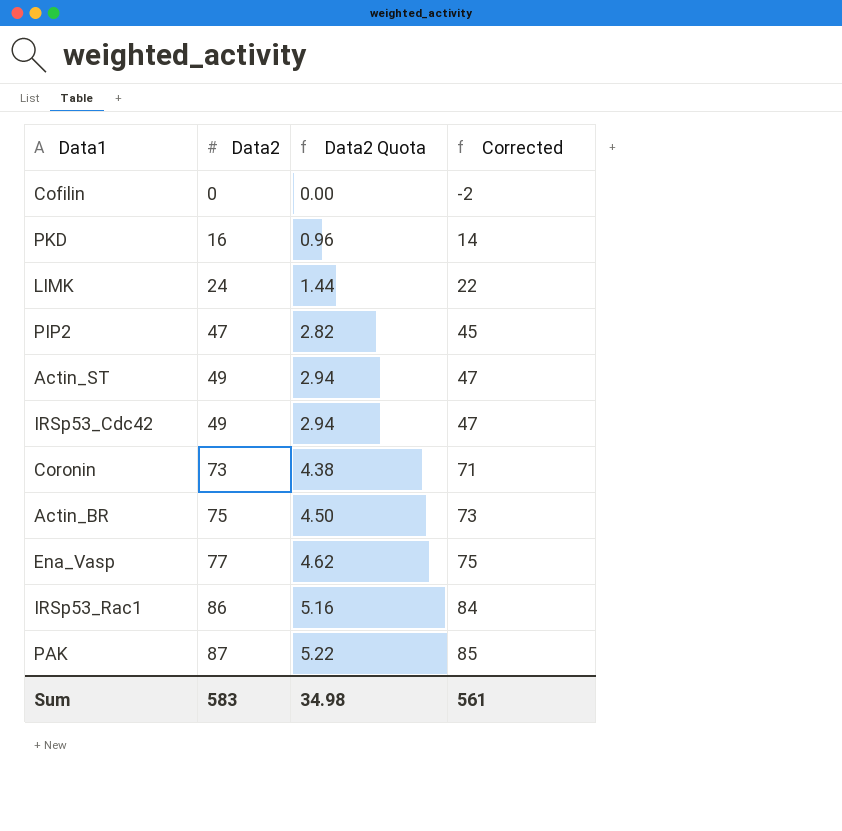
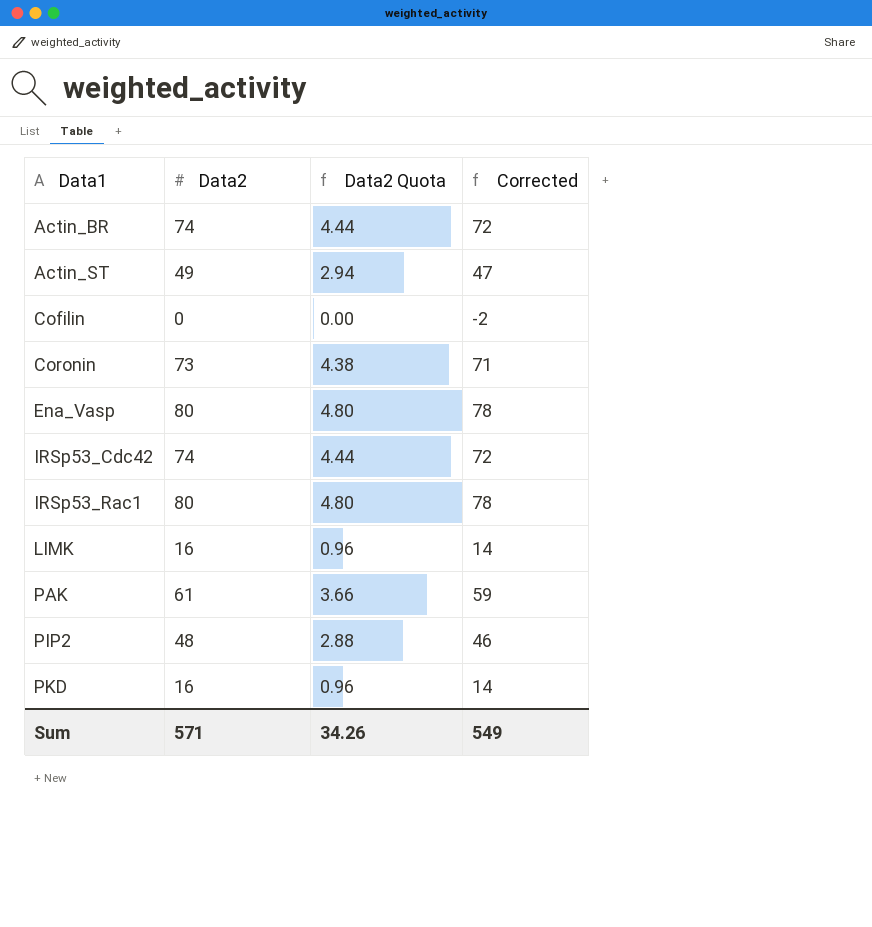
row order: Data2 ascending -> Data1 ascending
Actin_BR | Data2: 75 -> 74
Actin_BR | Data2 Quota: 4.50 -> 4.44
Actin_BR | Corrected: 73 -> 72
Ena_Vasp | Data2: 77 -> 80
Ena_Vasp | Data2 Quota: 4.62 -> 4.80
Ena_Vasp | Corrected: 75 -> 78
IRSp53_Cdc42 | Data2: 49 -> 74
IRSp53_Cdc42 | Data2 Quota: 2.94 -> 4.44
IRSp53_Cdc42 | Corrected: 47 -> 72
IRSp53_Rac1 | Data2: 86 -> 80
IRSp53_Rac1 | Data2 Quota: 5.16 -> 4.80
IRSp53_Rac1 | Corrected: 84 -> 78
LIMK | Data2: 24 -> 16
LIMK | Data2 Quota: 1.44 -> 0.96
LIMK | Corrected: 22 -> 14
PAK | Data2: 87 -> 61
PAK | Data2 Quota: 5.22 -> 3.66
PAK | Corrected: 85 -> 59
PIP2 | Data2: 47 -> 48
PIP2 | Data2 Quota: 2.82 -> 2.88
PIP2 | Corrected: 45 -> 46
Sum | Data2: 583 -> 571
Sum | Data2 Quota: 34.98 -> 34.26
Sum | Corrected: 561 -> 549

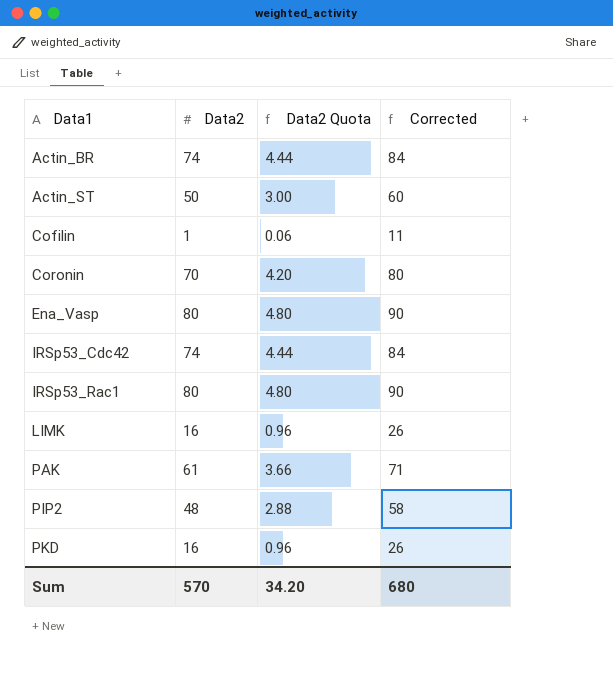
column Corrected | formula: [Data2] - 2 -> [Data2] + 10
Actin_ST | Data2: 49 -> 50
Actin_ST | Data2 Quota: 2.94 -> 3.00
Cofilin | Data2: 0 -> 1
Cofilin | Data2 Quota: 0.00 -> 0.06
Coronin | Data2: 73 -> 70
Coronin | Data2 Quota: 4.38 -> 4.20
Sum | Data2: 571 -> 570
Sum | Data2 Quota: 34.26 -> 34.20
Sum | Corrected: 549 -> 680

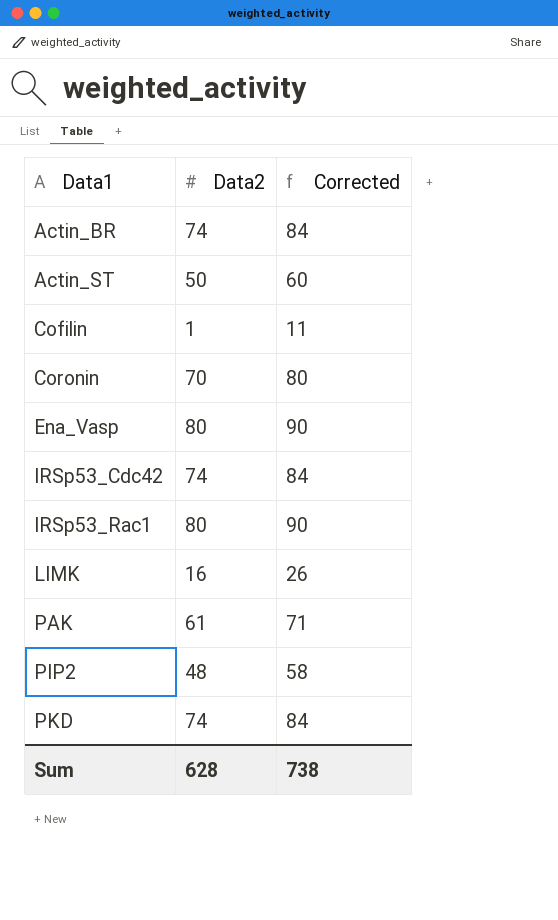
column Data2 Quota | formula: [Data2] * 0.06 -> none
PKD | Data2: 16 -> 74
PKD | Corrected: 26 -> 84
Sum | Data2: 570 -> 628
Sum | Corrected: 680 -> 738

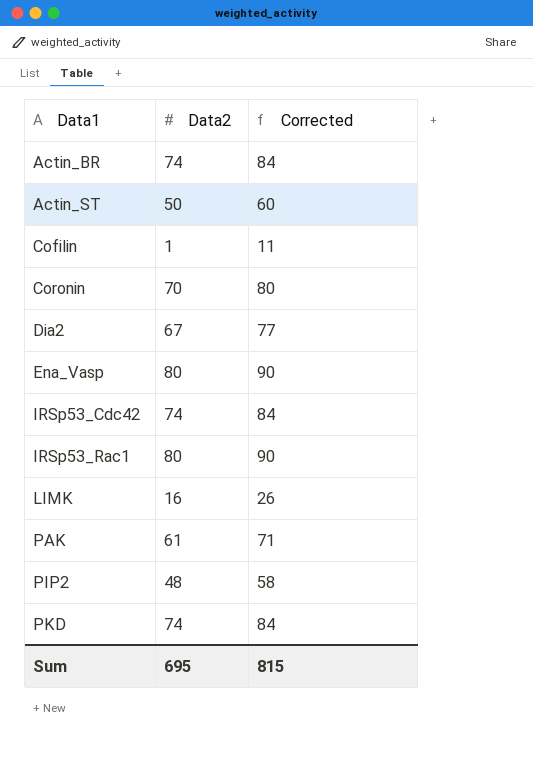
row Dia2: none -> 67 | 77
Sum | Data2: 628 -> 695
Sum | Corrected: 738 -> 815

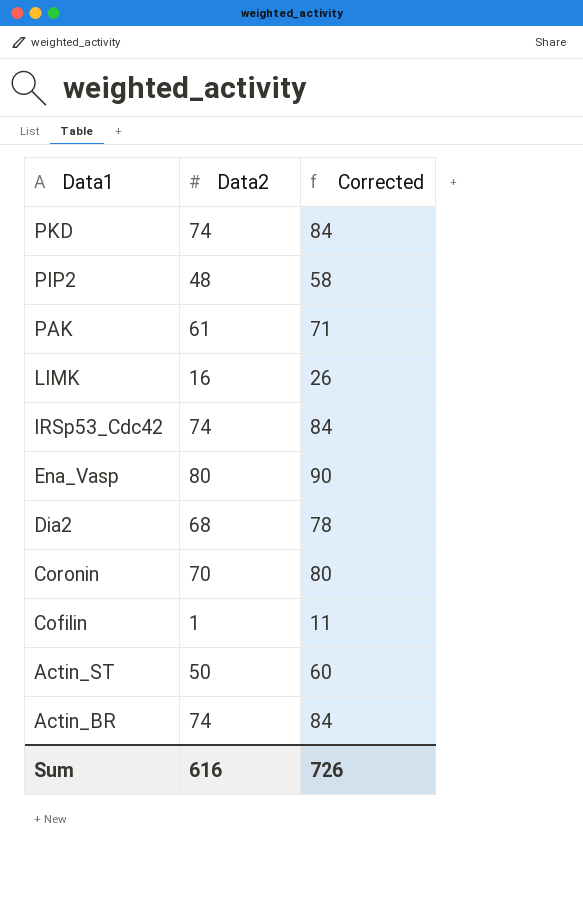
row order: Data1 ascending -> Data1 descending
row IRSp53_Rac1: 80 | 90 -> none
Dia2 | Data2: 67 -> 68
Dia2 | Corrected: 77 -> 78
Sum | Data2: 695 -> 616
Sum | Corrected: 815 -> 726

